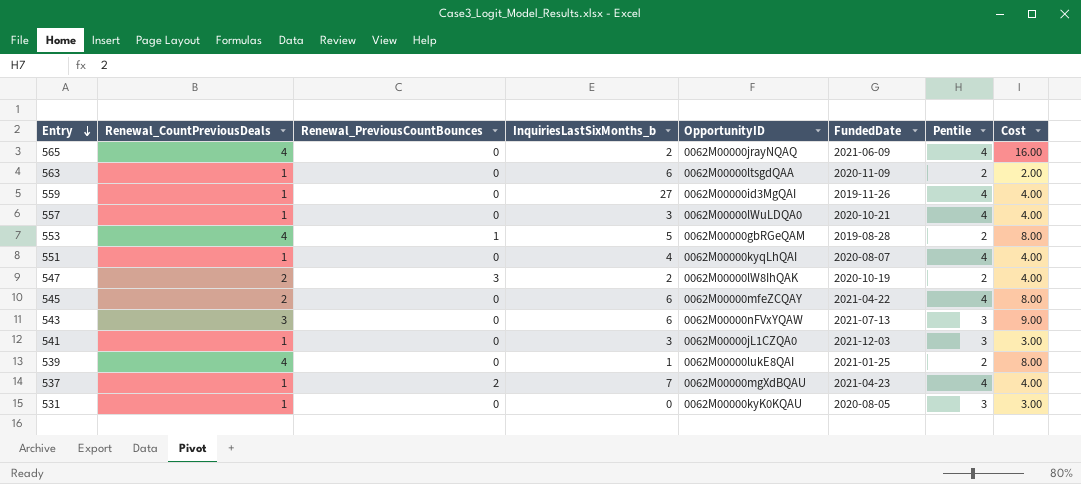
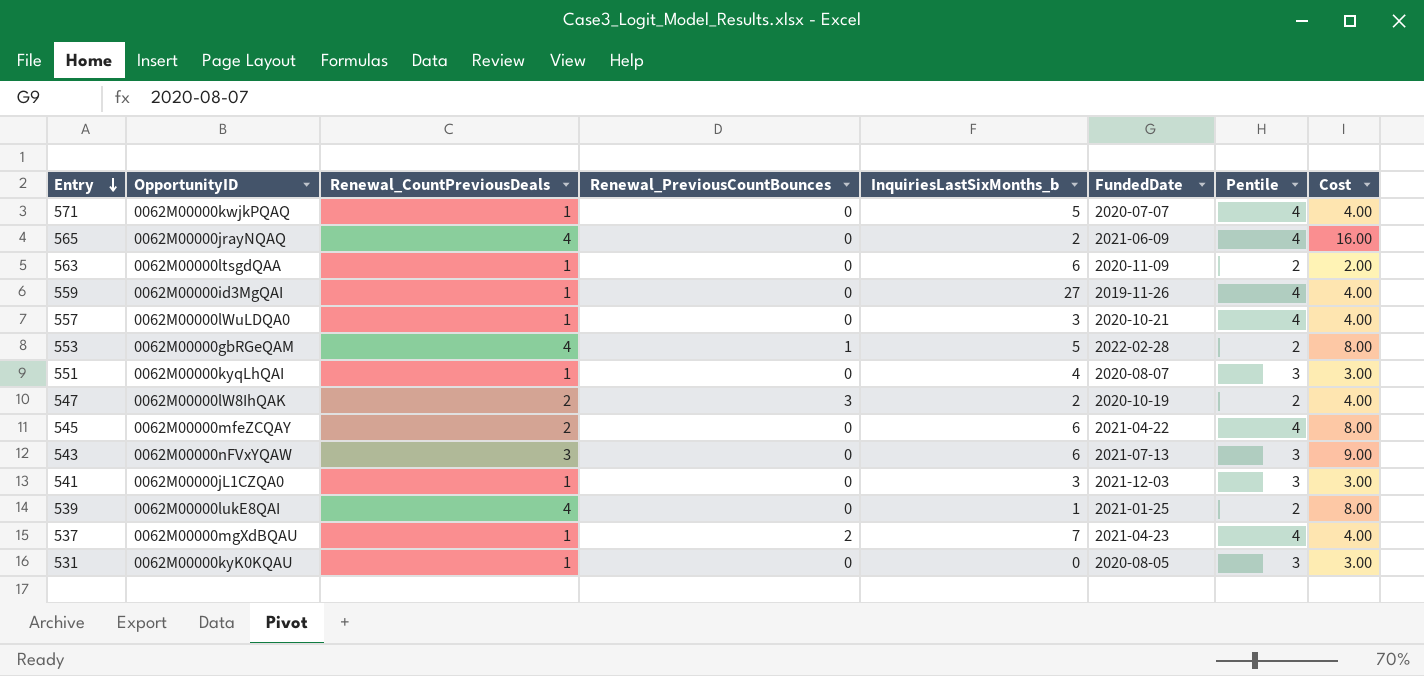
column OpportunityID | position: 5 -> 2
row 571: none -> 0062M00000kwjkPQAQ | 1 | 0 | 5 | 2020-07-07 | 4 | 4.00
553 | FundedDate: 2019-08-28 -> 2022-02-28
551 | Pentile: 4 -> 3
551 | Cost: 4.00 -> 3.00

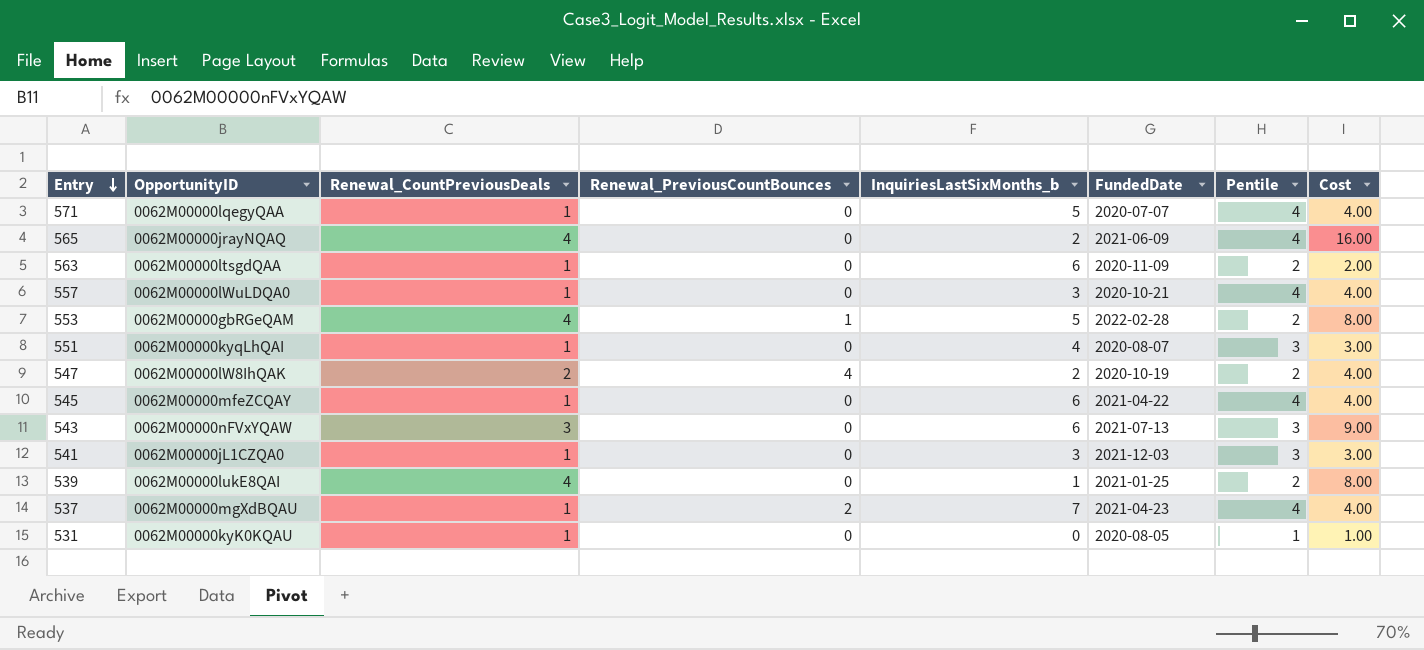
row 559: 0062M00000id3MgQAI | 1 | 0 | 27 | 2019-11-26 | 4 | 4.00 -> none
571 | OpportunityID: 0062M00000kwjkPQAQ -> 0062M00000lqegyQAA
547 | Renewal_PreviousCountBounces: 3 -> 4
545 | Renewal_CountPreviousDeals: 2 -> 1
545 | Cost: 8.00 -> 4.00
531 | Pentile: 3 -> 1
531 | Cost: 3.00 -> 1.00

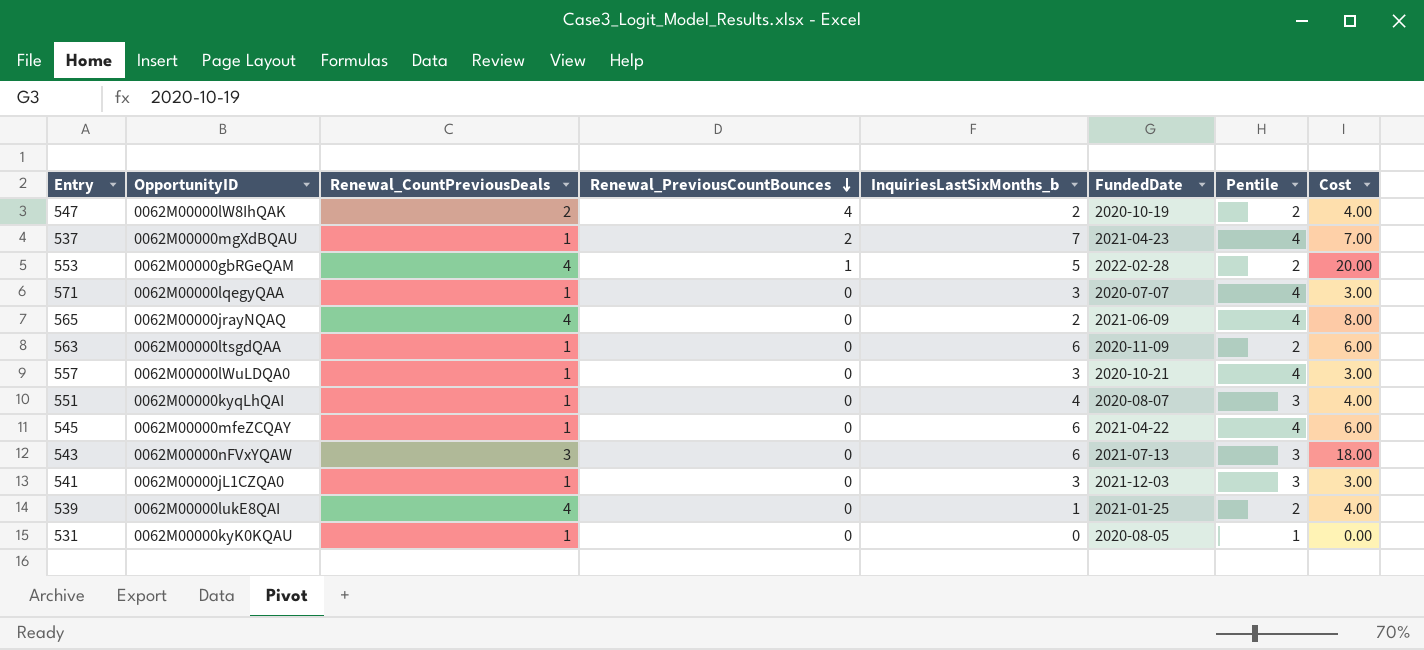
row order: Entry descending -> Renewal_PreviousCountBounces descending
column Cost | formula: [Renewal_CountPreviousDeals] * [Pentile] -> [Renewal_CountPreviousDeals] * [InquiriesLastSixMonths_b]
571 | InquiriesLastSixMonths_b: 5 -> 3

